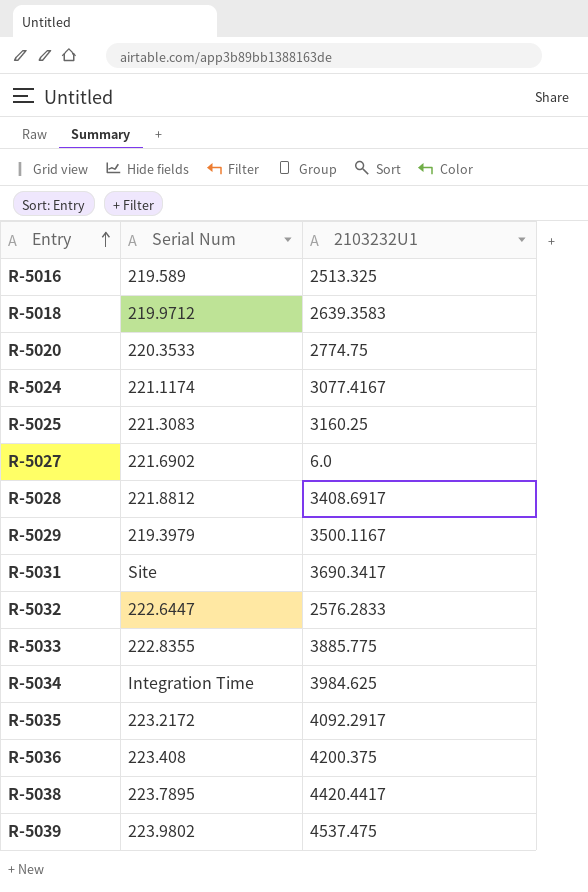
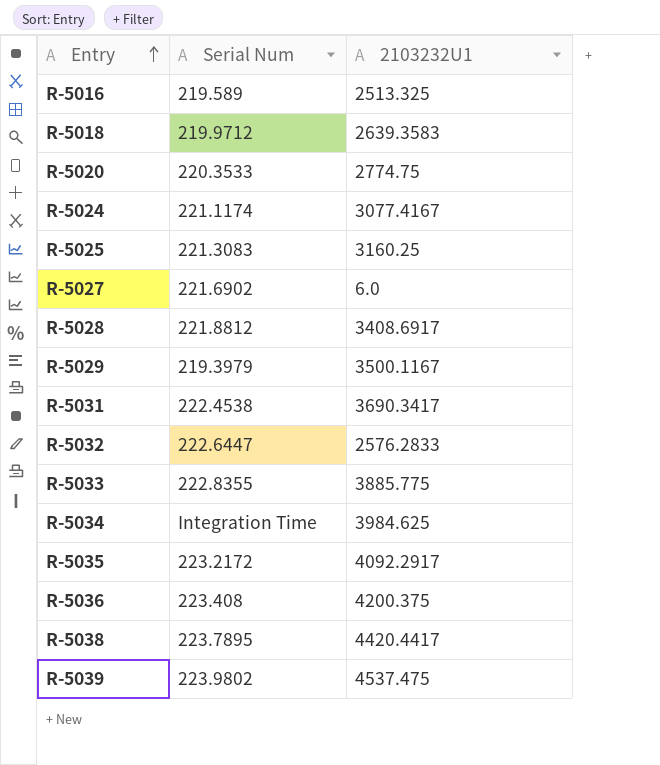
R-5031 | Serial Num: Site -> 222.4538

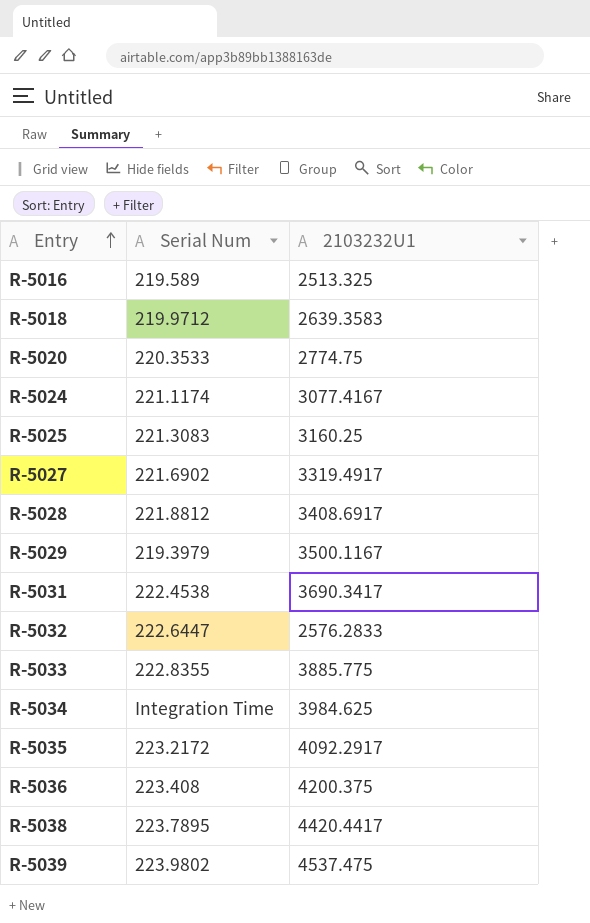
R-5027 | 2103232U1: 6.0 -> 3319.4917

